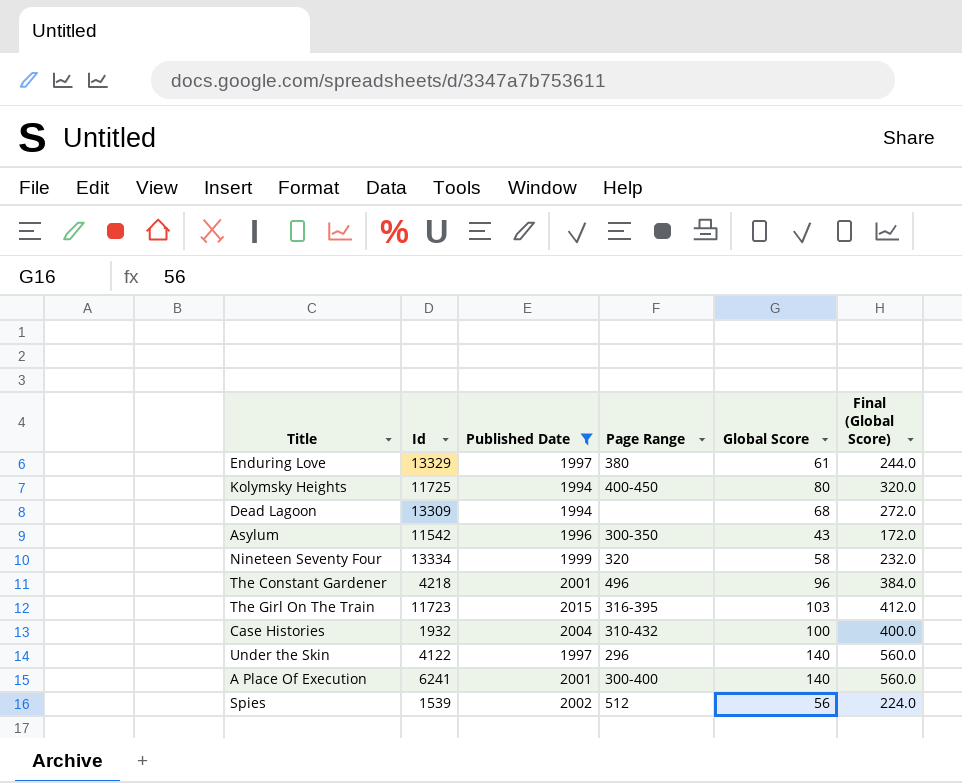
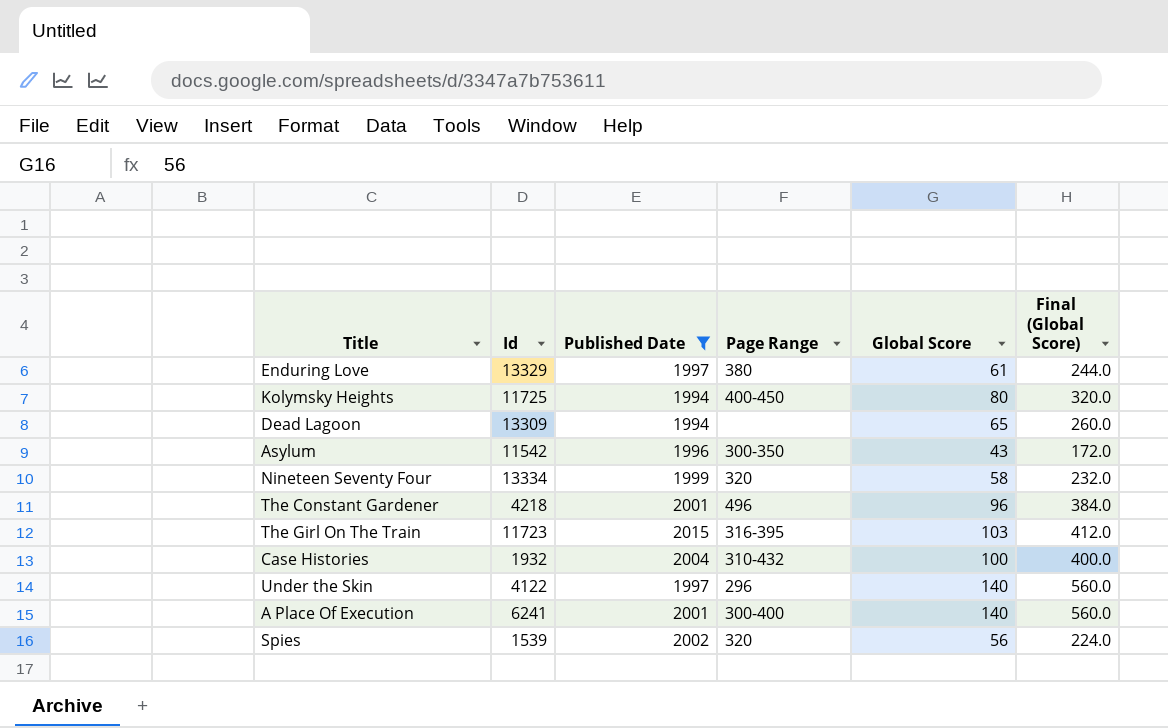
Dead Lagoon | Global Score: 68 -> 65
Dead Lagoon | Final (Global Score): 272.0 -> 260.0
Spies | Page Range: 512 -> 320

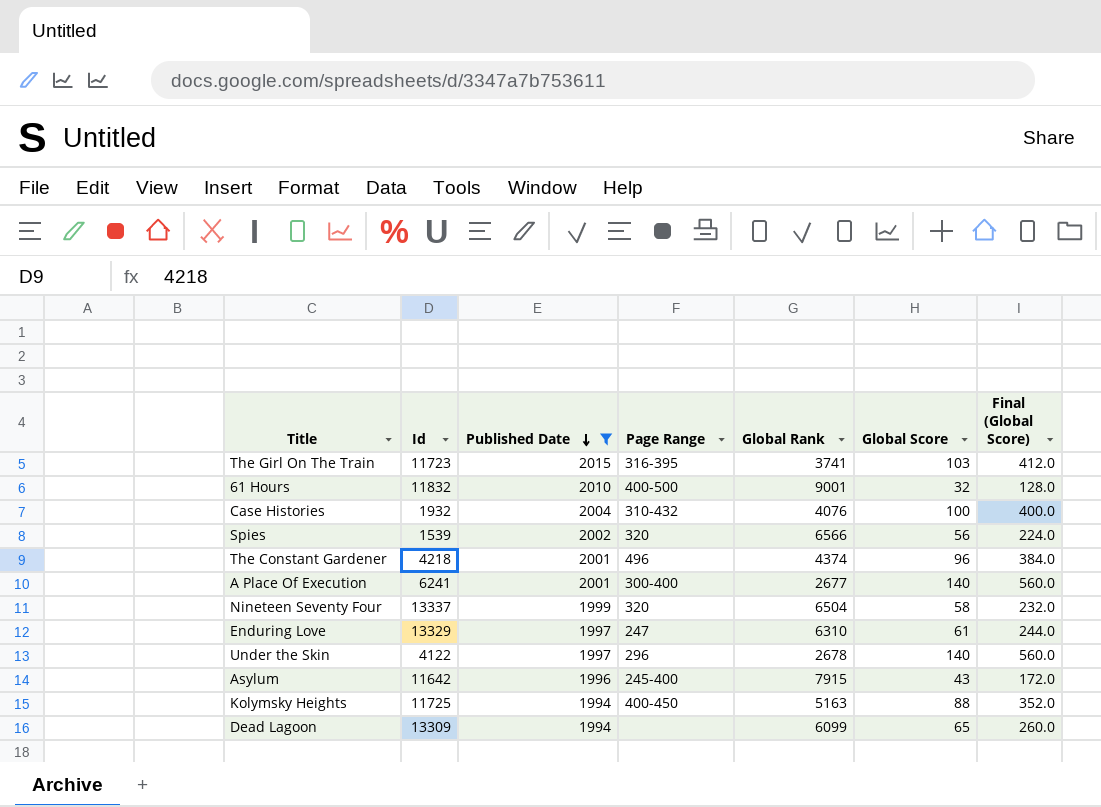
row order: none -> Published Date descending
column Global Rank | position: none -> 5
row 61 Hours: none -> 11832 | 2010 | 400-500 | 9001 | 32 | 128.0
Nineteen Seventy Four | Id: 13334 -> 13337
Enduring Love | Page Range: 380 -> 247
Asylum | Id: 11542 -> 11642
Asylum | Page Range: 300-350 -> 245-400
Kolymsky Heights | Global Score: 80 -> 88
Kolymsky Heights | Final (Global Score): 320.0 -> 352.0

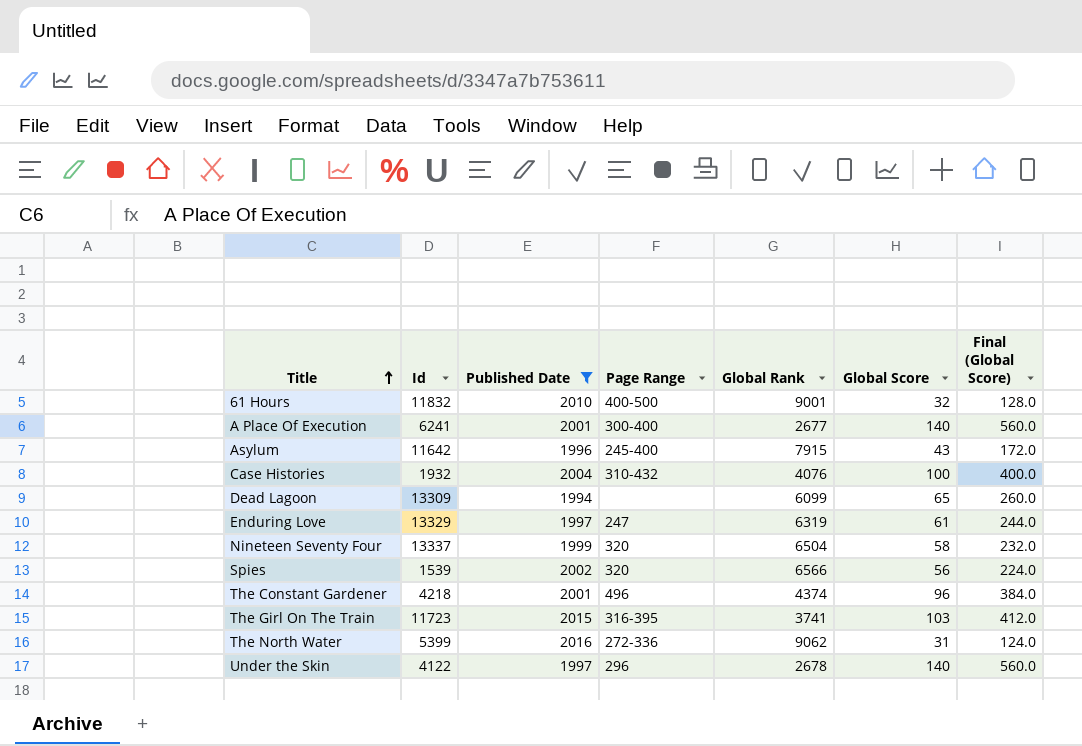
row order: Published Date descending -> Title ascending
row Kolymsky Heights: 11725 | 1994 | 400-450 | 5163 | 88 | 352.0 -> none
Enduring Love | Global Rank: 6310 -> 6319
row The North Water: none -> 5399 | 2016 | 272-336 | 9062 | 31 | 124.0

